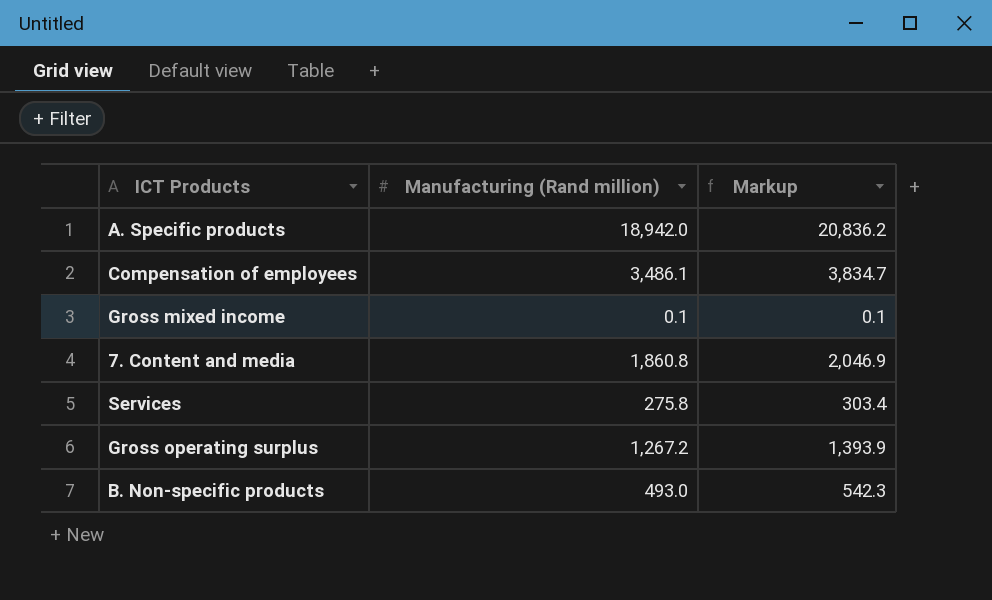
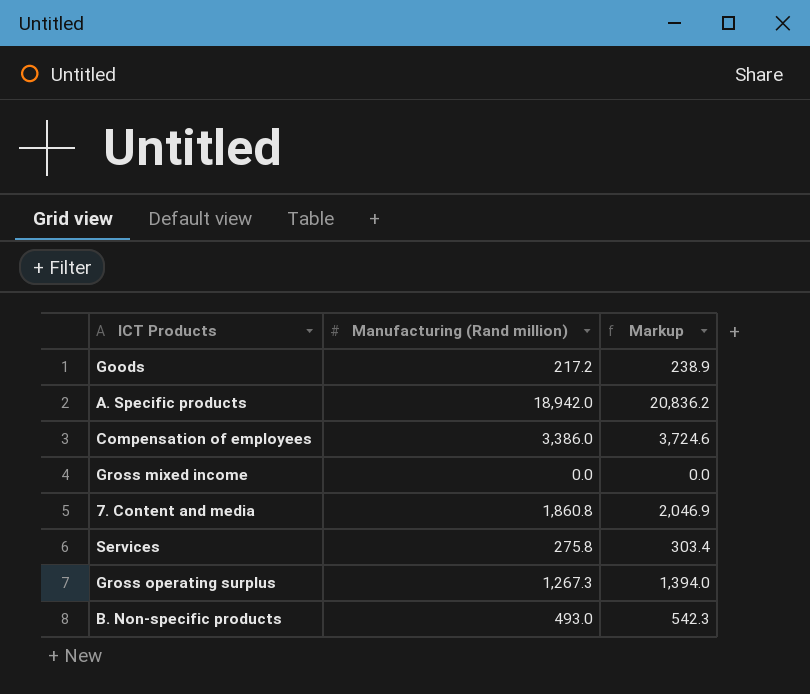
row Goods: none -> 217.2 | 238.9
Compensation of employees | Manufacturing (Rand million): 3,486.1 -> 3,386.0
Compensation of employees | Markup: 3,834.7 -> 3,724.6
Gross mixed income | Manufacturing (Rand million): 0.1 -> 0.0
Gross mixed income | Markup: 0.1 -> 0.0
Gross operating surplus | Manufacturing (Rand million): 1,267.2 -> 1,267.3
Gross operating surplus | Markup: 1,393.9 -> 1,394.0

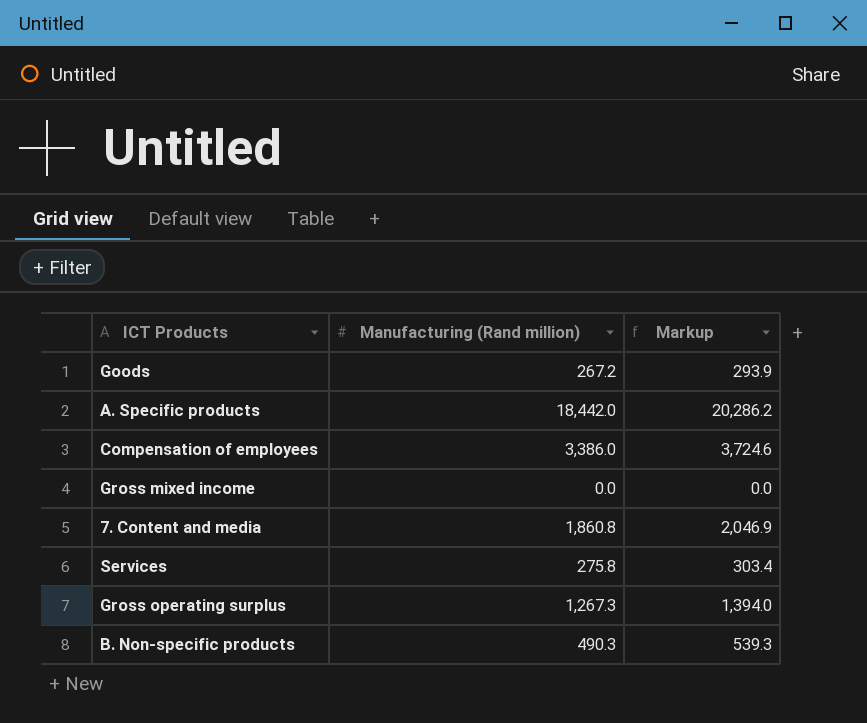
Goods | Manufacturing (Rand million): 217.2 -> 267.2
Goods | Markup: 238.9 -> 293.9
A. Specific products | Manufacturing (Rand million): 18,942.0 -> 18,442.0
A. Specific products | Markup: 20,836.2 -> 20,286.2
B. Non-specific products | Manufacturing (Rand million): 493.0 -> 490.3
B. Non-specific products | Markup: 542.3 -> 539.3

